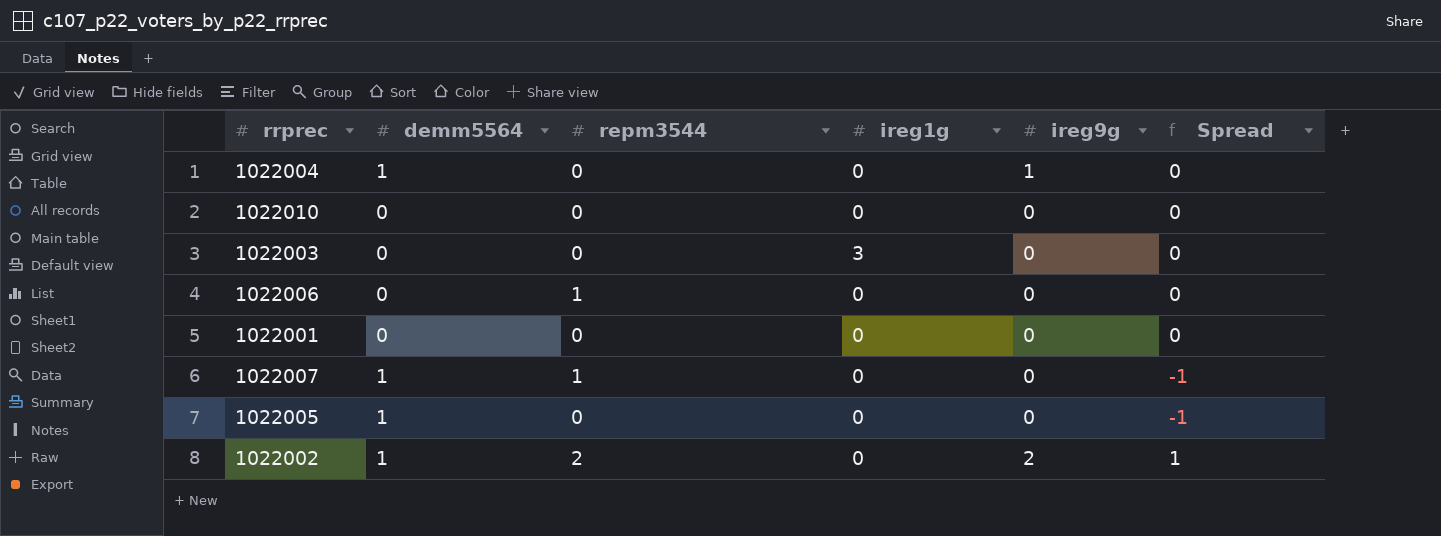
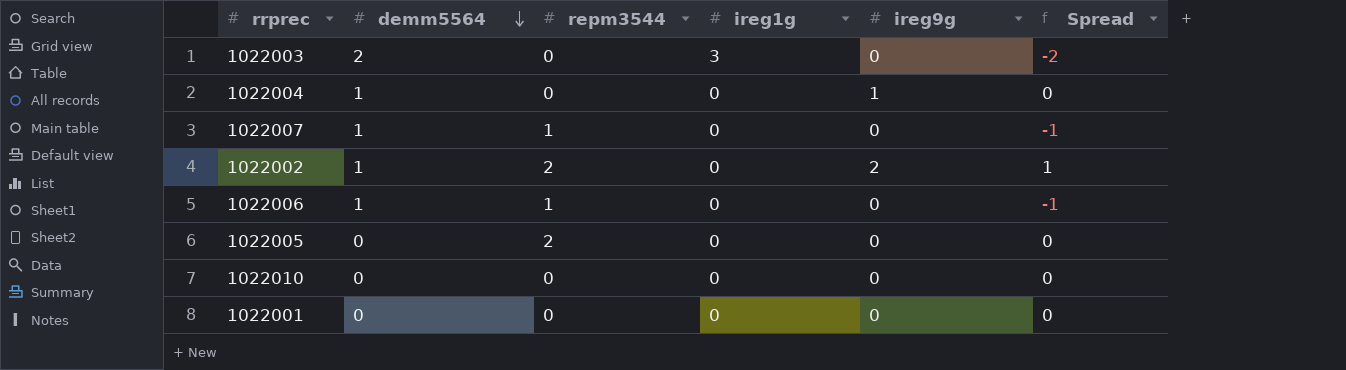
row order: none -> demm5564 descending
1022003 | demm5564: 0 -> 2
1022003 | Spread: 0 -> -2
1022006 | demm5564: 0 -> 1
1022006 | Spread: 0 -> -1
1022005 | demm5564: 1 -> 0
1022005 | repm3544: 0 -> 2
1022005 | Spread: -1 -> 0

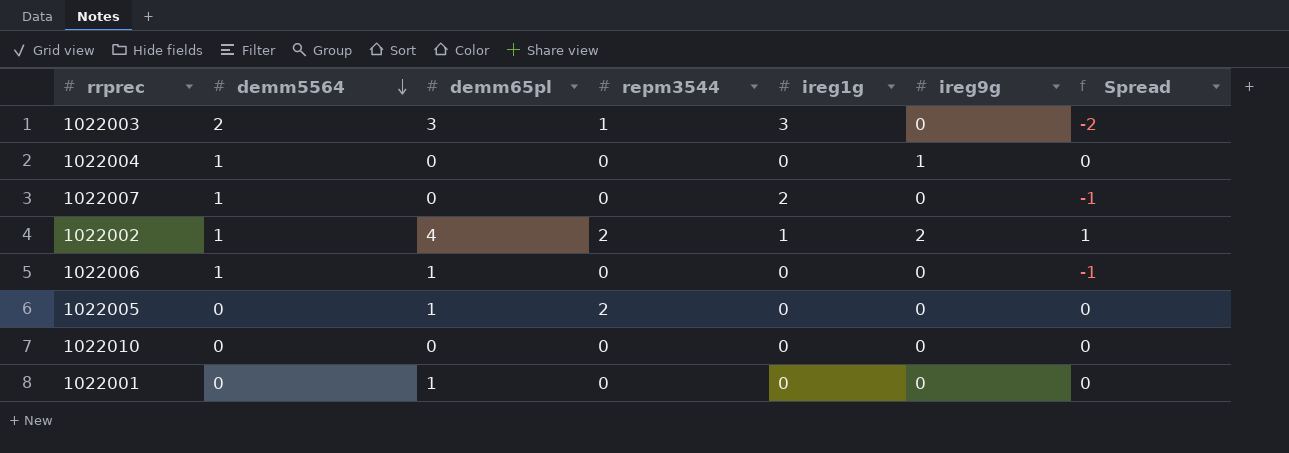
column demm65pl | position: none -> 3
1022003 | repm3544: 0 -> 1
1022007 | repm3544: 1 -> 0
1022007 | ireg1g: 0 -> 2
1022002 | ireg1g: 0 -> 1
1022006 | repm3544: 1 -> 0

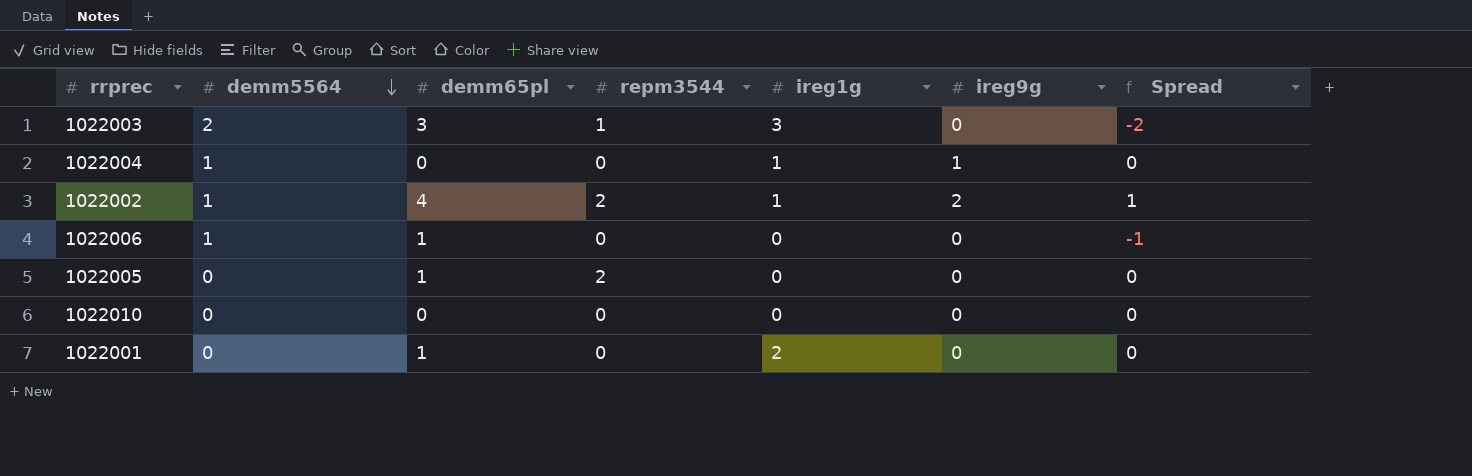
row 1022007: 1 | 0 | 0 | 2 | 0 | -1 -> none
1022004 | ireg1g: 0 -> 1
1022001 | ireg1g: 0 -> 2

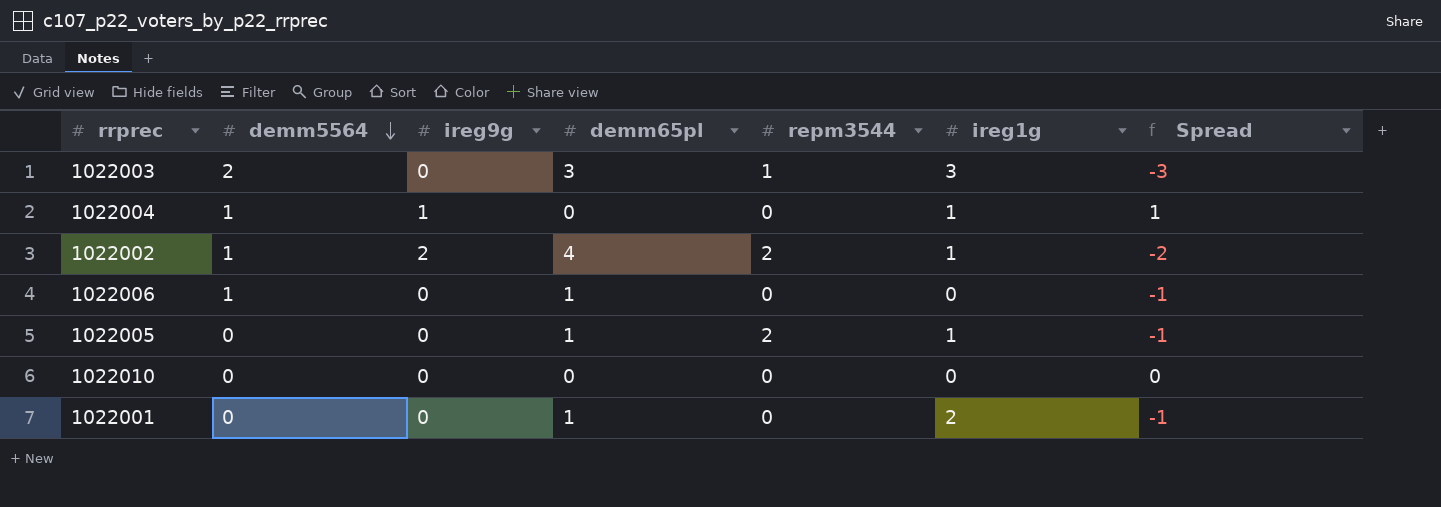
column ireg9g | position: 6 -> 3
column Spread | formula: [ireg9g] - [demm5564] -> [ireg9g] - [demm65pl]
1022005 | ireg1g: 0 -> 1

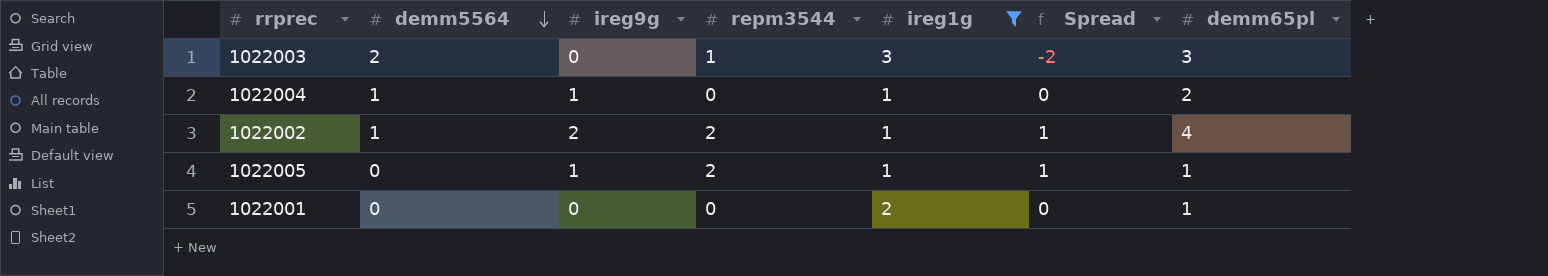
filter: none -> ireg1g != 0
column Spread | formula: [ireg9g] - [demm65pl] -> [ireg9g] - [demm5564]
column demm65pl | position: 4 -> 7
1022004 | demm65pl: 0 -> 2
1022005 | ireg9g: 0 -> 1

